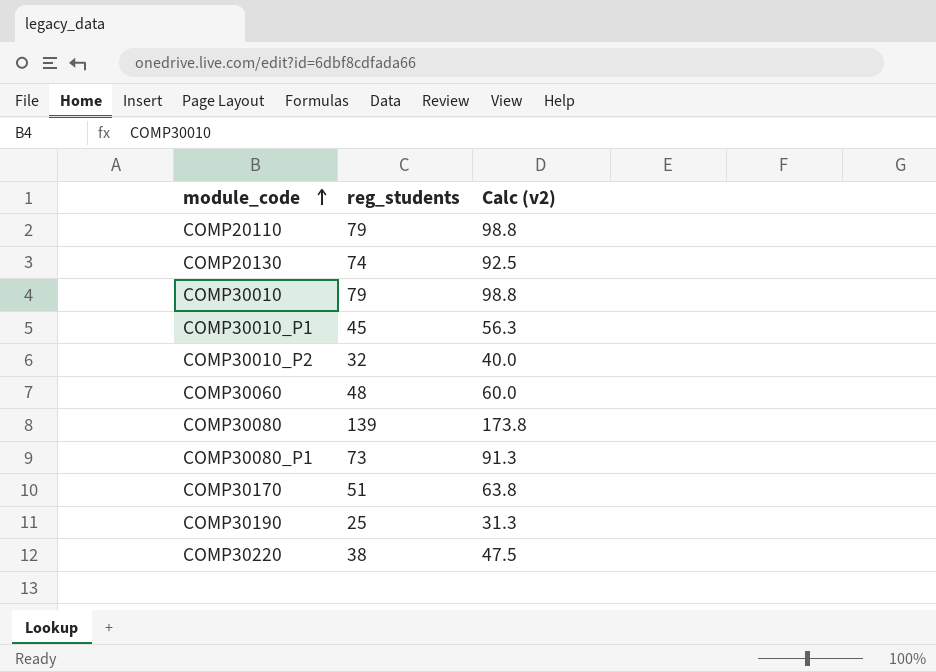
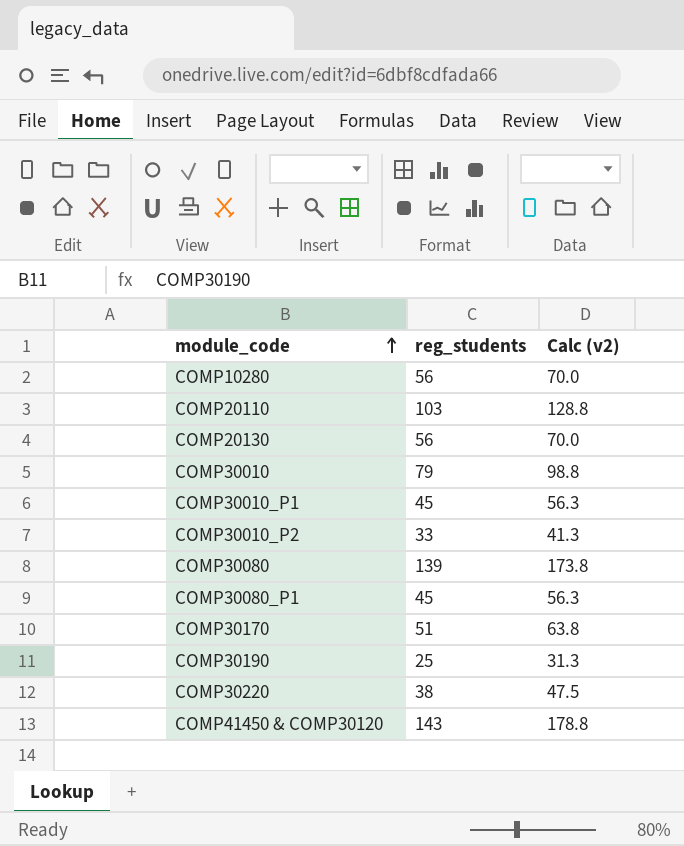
row COMP30060: 48 | 60.0 -> none
row COMP10280: none -> 56 | 70.0
COMP20110 | reg_students: 79 -> 103
COMP20110 | Calc (v2): 98.8 -> 128.8
COMP20130 | reg_students: 74 -> 56
COMP20130 | Calc (v2): 92.5 -> 70.0
COMP30010_P2 | reg_students: 32 -> 33
COMP30010_P2 | Calc (v2): 40.0 -> 41.3
COMP30080_P1 | reg_students: 73 -> 45
COMP30080_P1 | Calc (v2): 91.3 -> 56.3
row COMP41450 & COMP30120: none -> 143 | 178.8

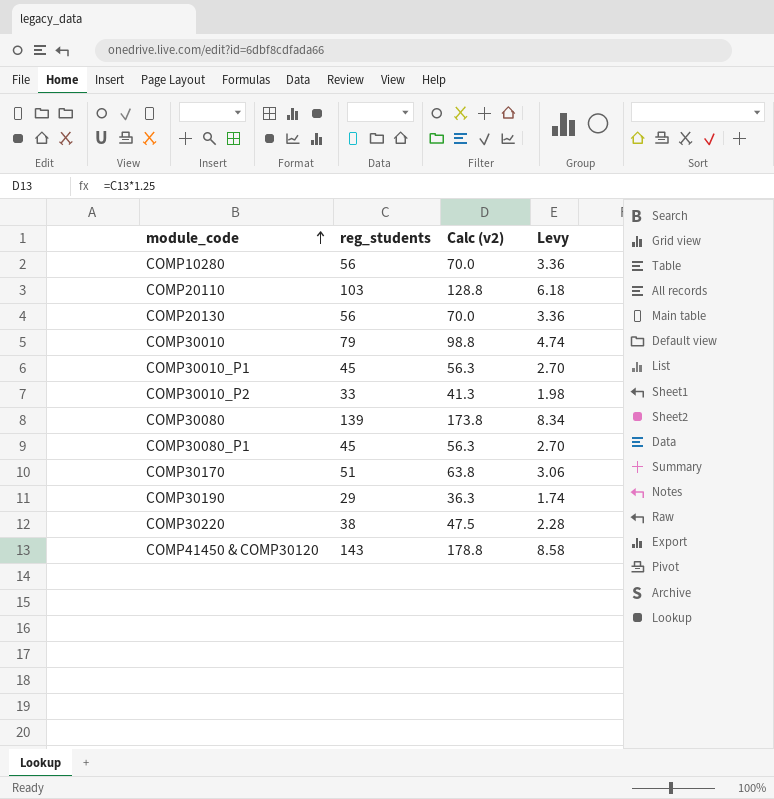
column Levy | formula: none -> [reg_students] * 0.06
COMP30190 | reg_students: 25 -> 29
COMP30190 | Calc (v2): 31.3 -> 36.3

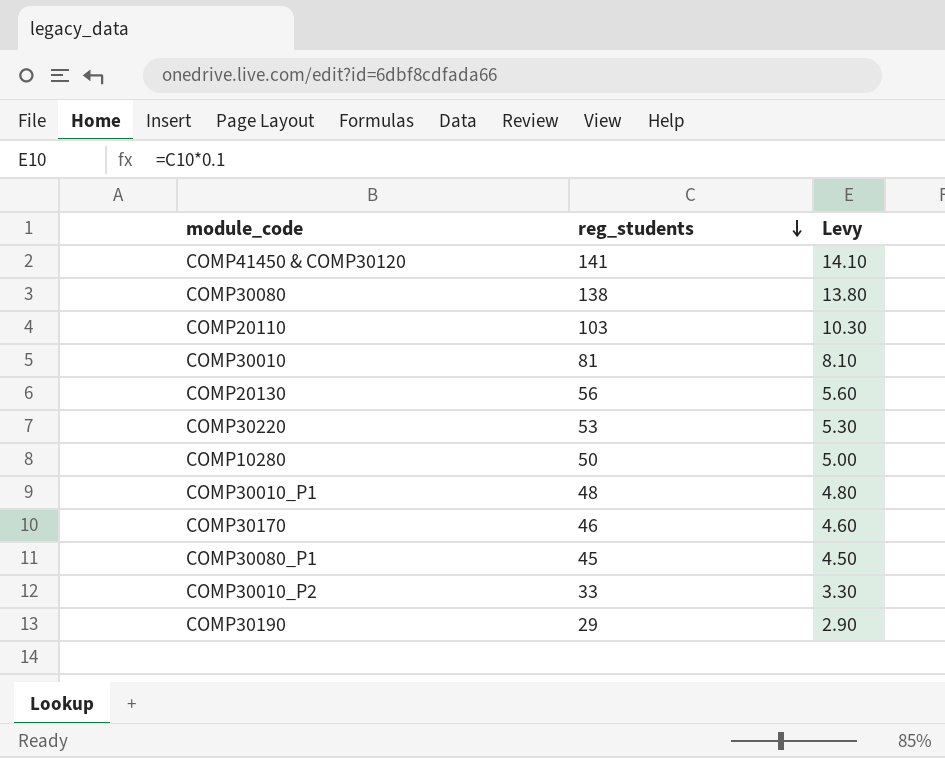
row order: module_code ascending -> reg_students descending
column Calc (v2) | formula: [reg_students] * 1.25 -> none
column Levy | formula: [reg_students] * 0.06 -> [reg_students] * 0.1
COMP41450 & COMP30120 | reg_students: 143 -> 141
COMP30080 | reg_students: 139 -> 138
COMP30010 | reg_students: 79 -> 81
COMP30220 | reg_students: 38 -> 53
COMP10280 | reg_students: 56 -> 50
COMP30010_P1 | reg_students: 45 -> 48
COMP30170 | reg_students: 51 -> 46

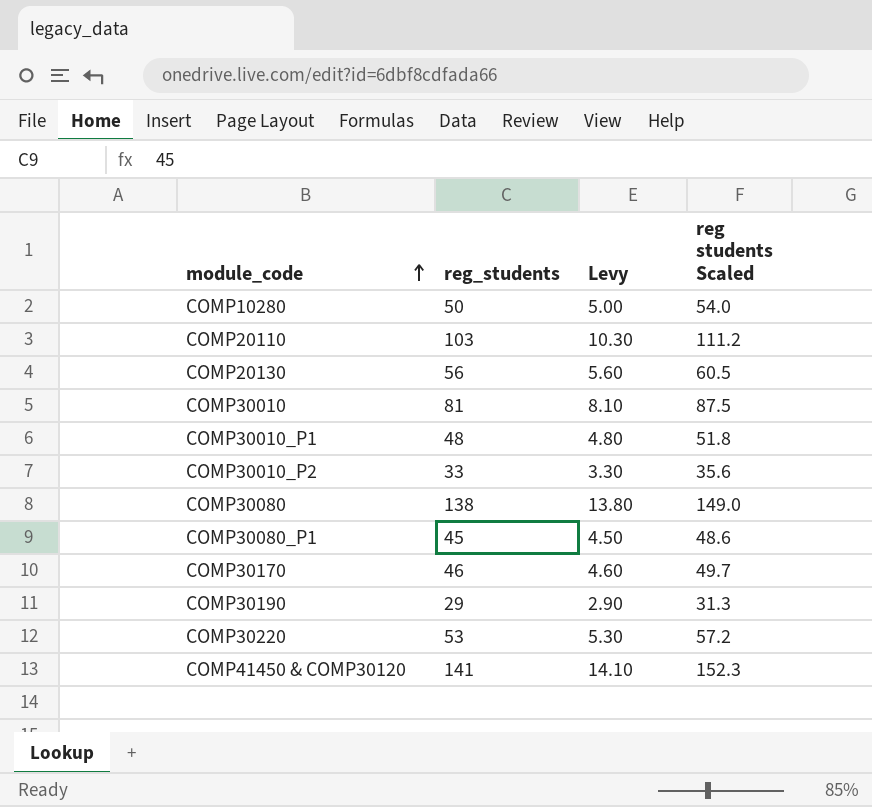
row order: reg_students descending -> module_code ascending
column reg students Scaled | formula: none -> [reg_students] * 1.08

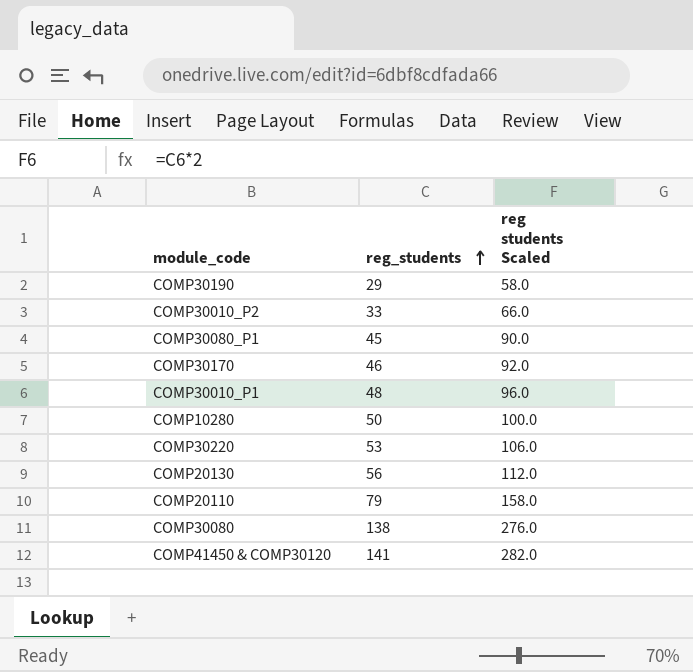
row order: module_code ascending -> reg_students ascending
column Levy | formula: [reg_students] * 0.1 -> none
column reg students Scaled | formula: [reg_students] * 1.08 -> [reg_students] * 2
row COMP30010: 81 | 8.10 | 87.5 -> none
COMP20110 | reg_students: 103 -> 79

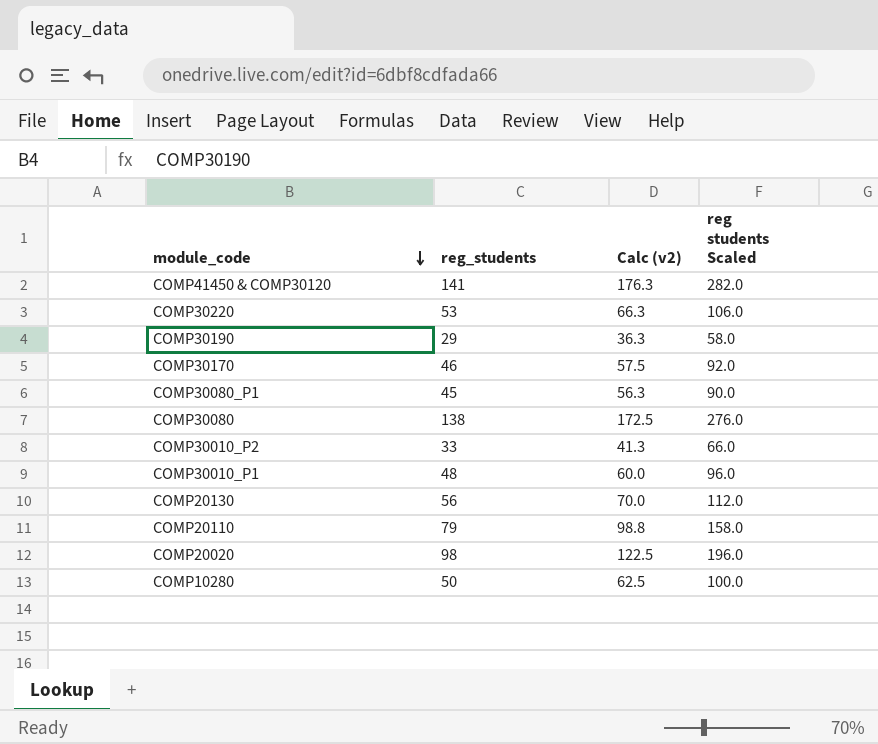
row order: reg_students ascending -> module_code descending
column Calc (v2) | formula: none -> [reg_students] * 1.25
row COMP20020: none -> 98 | 122.5 | 196.0

